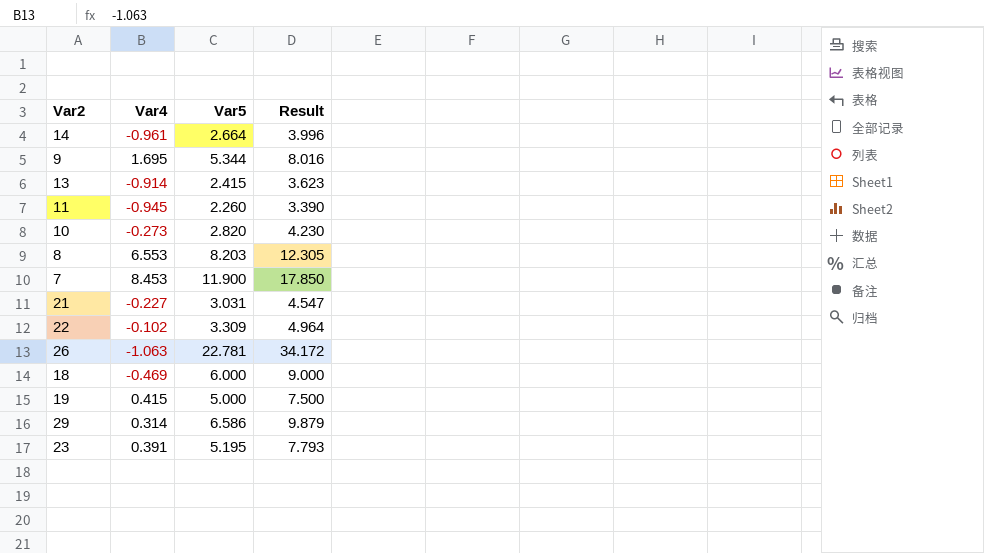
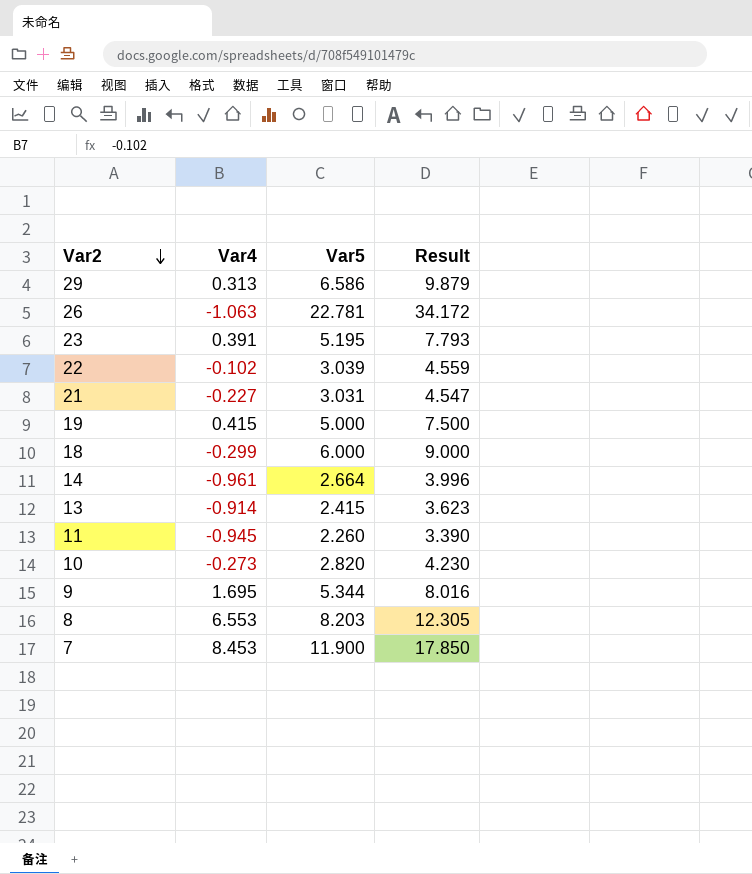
row order: none -> Var2 descending
29 | Var4: 0.314 -> 0.313
22 | Var5: 3.309 -> 3.039
22 | Result: 4.964 -> 4.559
18 | Var4: -0.469 -> -0.299

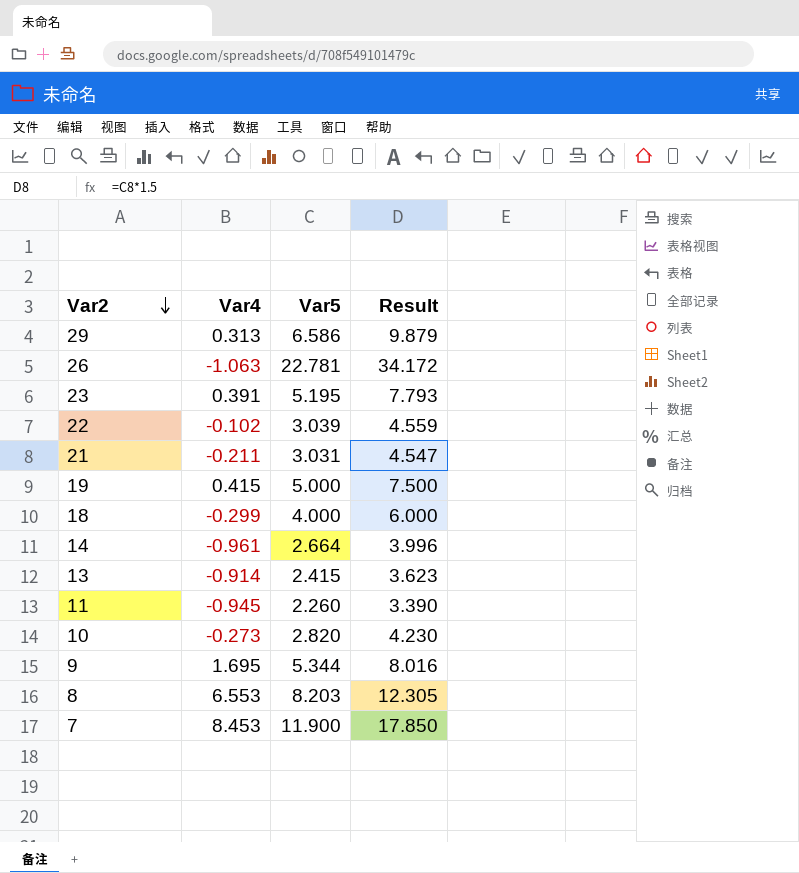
21 | Var4: -0.227 -> -0.211
18 | Var5: 6.000 -> 4.000
18 | Result: 9.000 -> 6.000

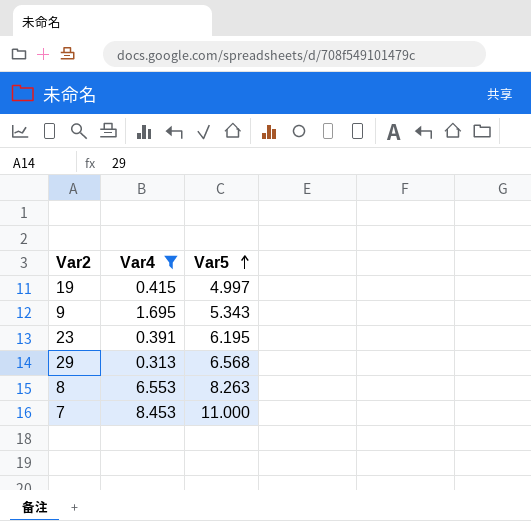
filter: none -> Var4 >= 0.313
row order: Var2 descending -> Var5 ascending
column Result | formula: [Var5] * 1.5 -> none
19 | Var5: 5.000 -> 4.997
9 | Var5: 5.344 -> 5.343
23 | Var5: 5.195 -> 6.195
29 | Var5: 6.586 -> 6.568
8 | Var5: 8.203 -> 8.263
7 | Var5: 11.900 -> 11.000

